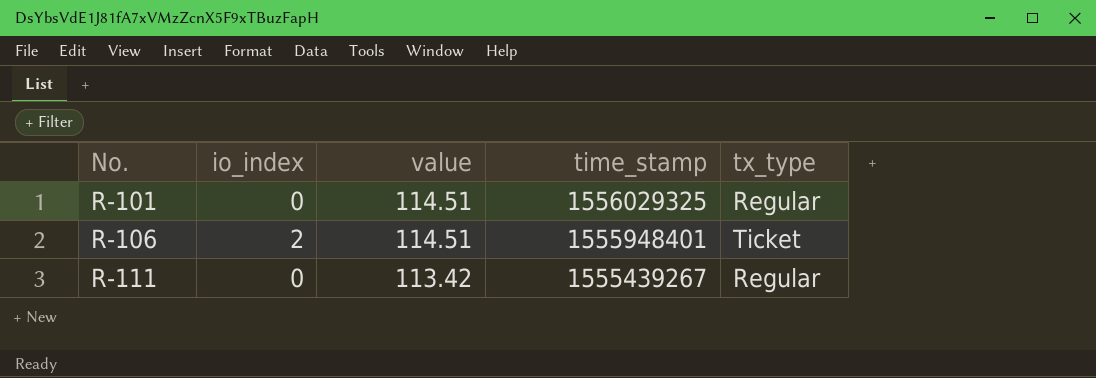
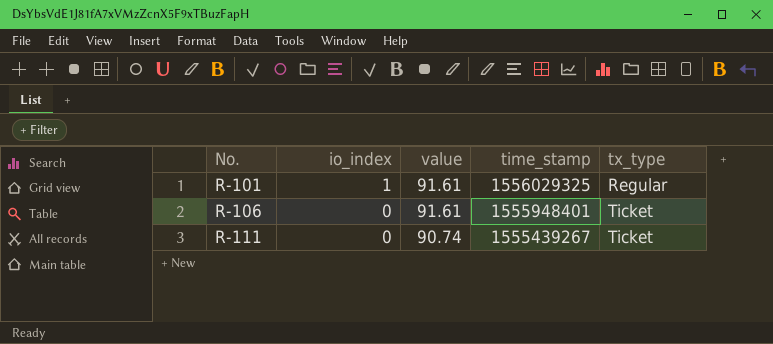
R-101 | io_index: 0 -> 1
R-101 | value: 114.51 -> 91.61
R-106 | io_index: 2 -> 0
R-106 | value: 114.51 -> 91.61
R-111 | value: 113.42 -> 90.74
R-111 | tx_type: Regular -> Ticket

